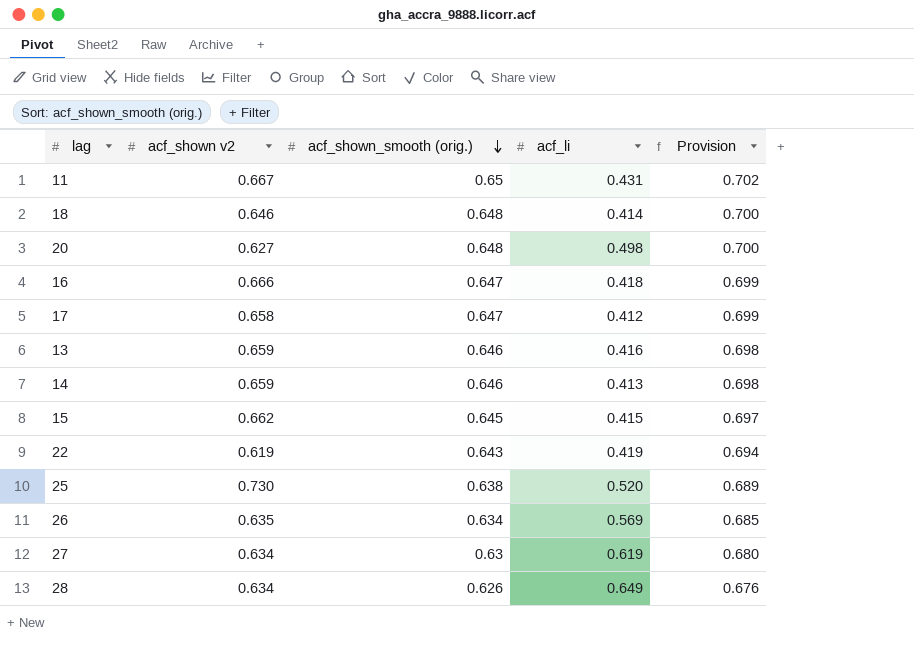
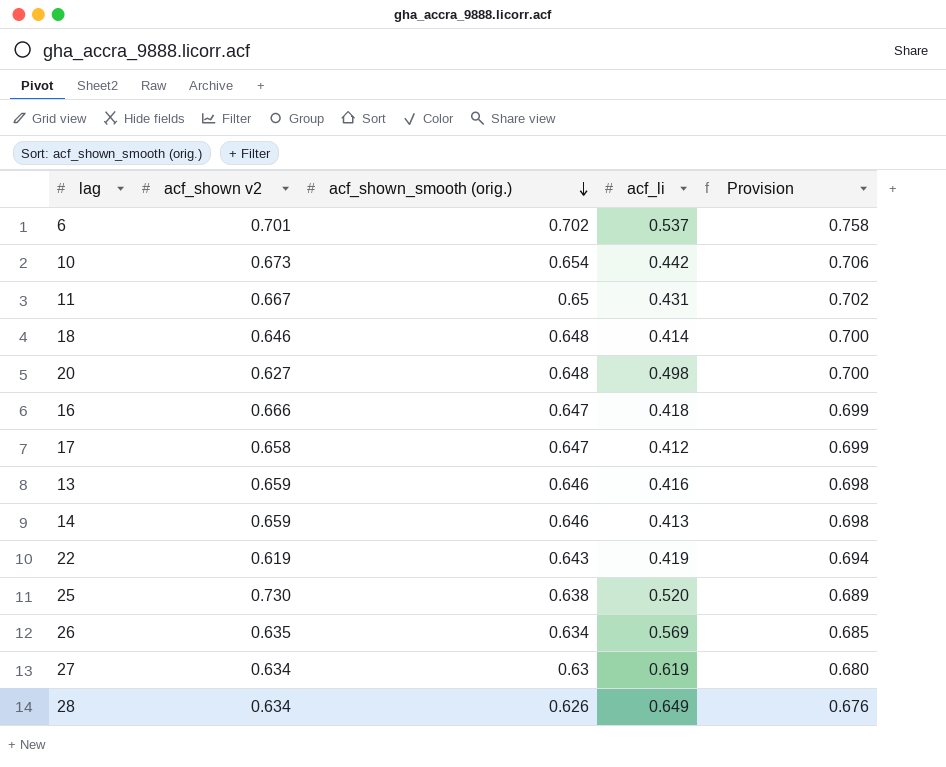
row 15: 0.662 | 0.645 | 0.415 | 0.697 -> none
row 6: none -> 0.701 | 0.702 | 0.537 | 0.758
row 10: none -> 0.673 | 0.654 | 0.442 | 0.706

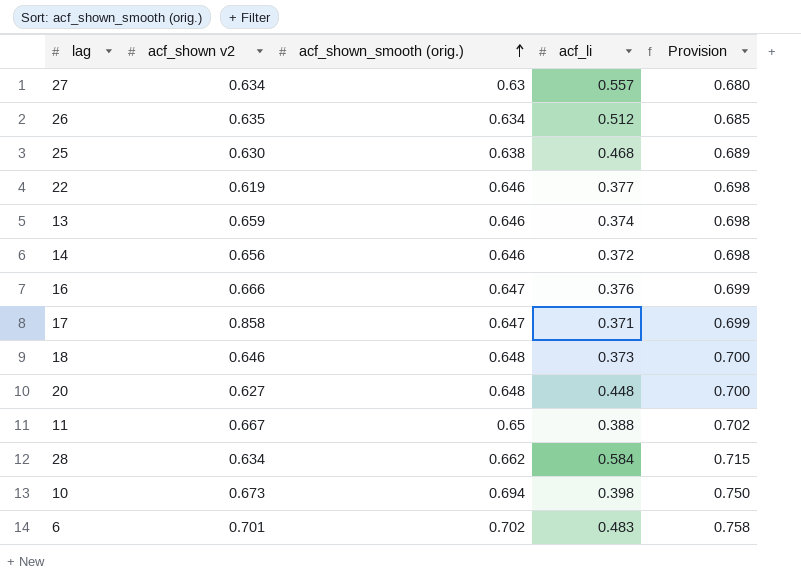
row order: acf_shown_smooth (orig.) descending -> acf_shown_smooth (orig.) ascending
27 | acf_li: 0.619 -> 0.557
26 | acf_li: 0.569 -> 0.512
25 | acf_shown v2: 0.730 -> 0.630
25 | acf_li: 0.520 -> 0.468
22 | acf_shown_smooth (orig.): 0.643 -> 0.646
22 | acf_li: 0.419 -> 0.377
22 | Provision: 0.694 -> 0.698
13 | acf_li: 0.416 -> 0.374
14 | acf_shown v2: 0.659 -> 0.656
14 | acf_li: 0.413 -> 0.372
16 | acf_li: 0.418 -> 0.376
17 | acf_shown v2: 0.658 -> 0.858
17 | acf_li: 0.412 -> 0.371
18 | acf_li: 0.414 -> 0.373
20 | acf_li: 0.498 -> 0.448
11 | acf_li: 0.431 -> 0.388
28 | acf_shown_smooth (orig.): 0.626 -> 0.662
28 | acf_li: 0.649 -> 0.584
28 | Provision: 0.676 -> 0.715
10 | acf_shown_smooth (orig.): 0.654 -> 0.694
10 | acf_li: 0.442 -> 0.398
10 | Provision: 0.706 -> 0.750
6 | acf_li: 0.537 -> 0.483

